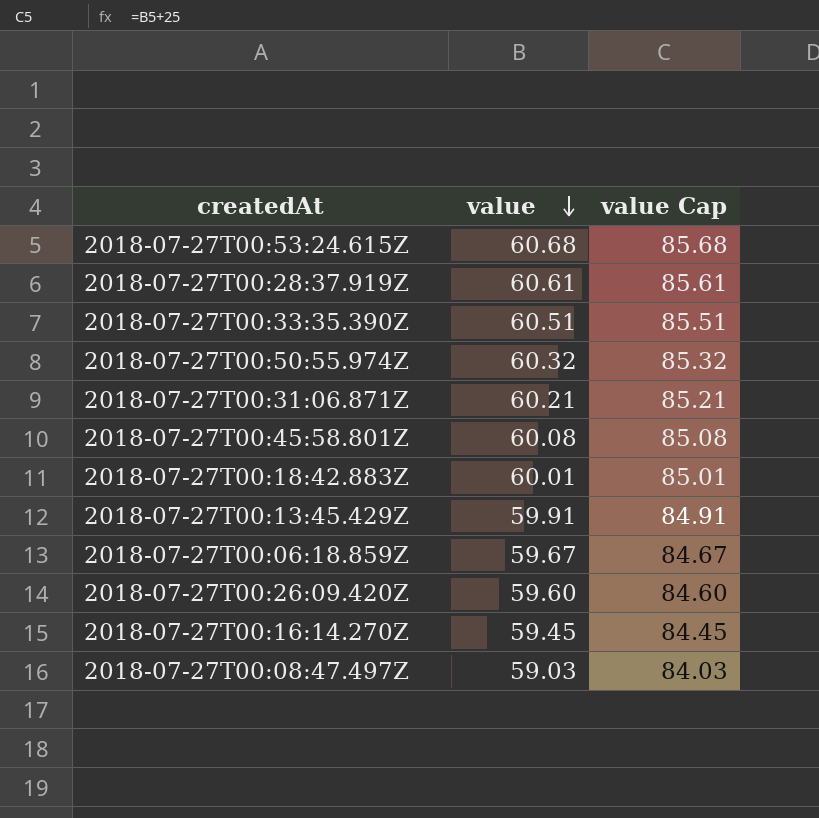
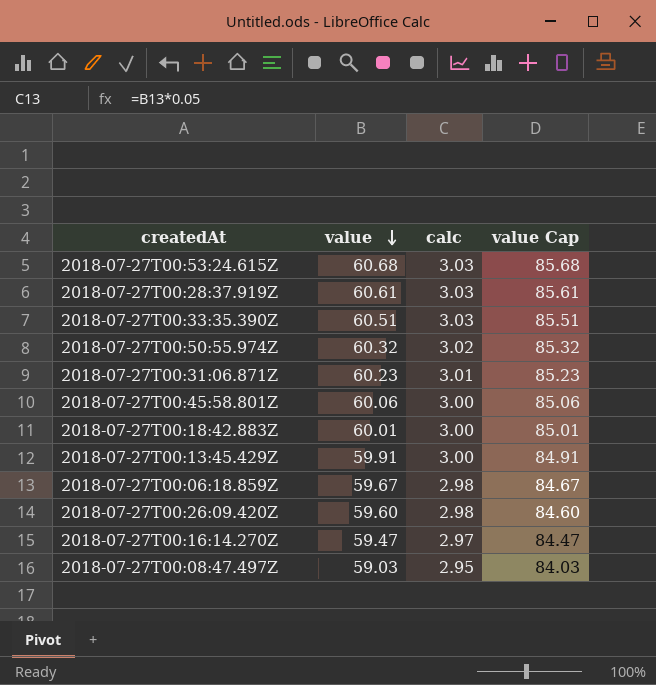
column calc | formula: none -> [value] * 0.05
2018-07-27T00:31:06.871Z | value: 60.21 -> 60.23
2018-07-27T00:31:06.871Z | value Cap: 85.21 -> 85.23
2018-07-27T00:45:58.801Z | value: 60.08 -> 60.06
2018-07-27T00:45:58.801Z | value Cap: 85.08 -> 85.06
2018-07-27T00:16:14.270Z | value: 59.45 -> 59.47
2018-07-27T00:16:14.270Z | value Cap: 84.45 -> 84.47

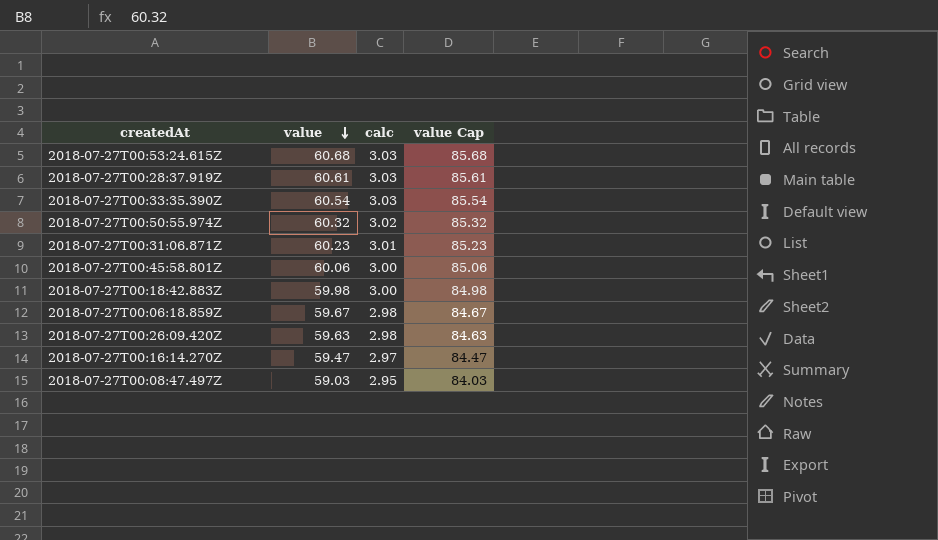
row 2018-07-27T00:13:45.429Z: 59.91 | 3.00 | 84.91 -> none
2018-07-27T00:33:35.390Z | value: 60.51 -> 60.54
2018-07-27T00:33:35.390Z | value Cap: 85.51 -> 85.54
2018-07-27T00:18:42.883Z | value: 60.01 -> 59.98
2018-07-27T00:18:42.883Z | value Cap: 85.01 -> 84.98
2018-07-27T00:26:09.420Z | value: 59.60 -> 59.63
2018-07-27T00:26:09.420Z | value Cap: 84.60 -> 84.63

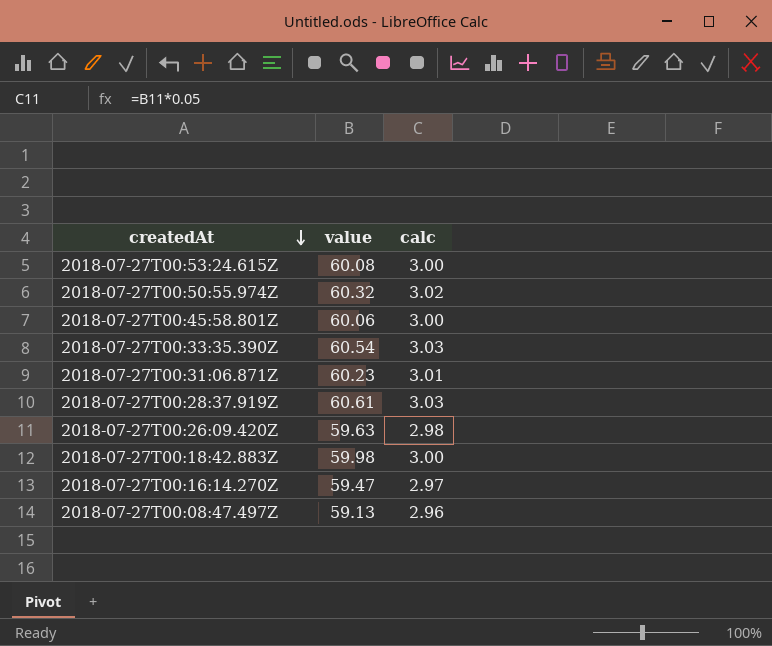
row order: value descending -> createdAt descending
column value Cap | formula: [value] + 25 -> none
row 2018-07-27T00:06:18.859Z: 59.67 | 2.98 | 84.67 -> none
2018-07-27T00:53:24.615Z | value: 60.68 -> 60.08
2018-07-27T00:53:24.615Z | calc: 3.03 -> 3.00
2018-07-27T00:08:47.497Z | value: 59.03 -> 59.13
2018-07-27T00:08:47.497Z | calc: 2.95 -> 2.96

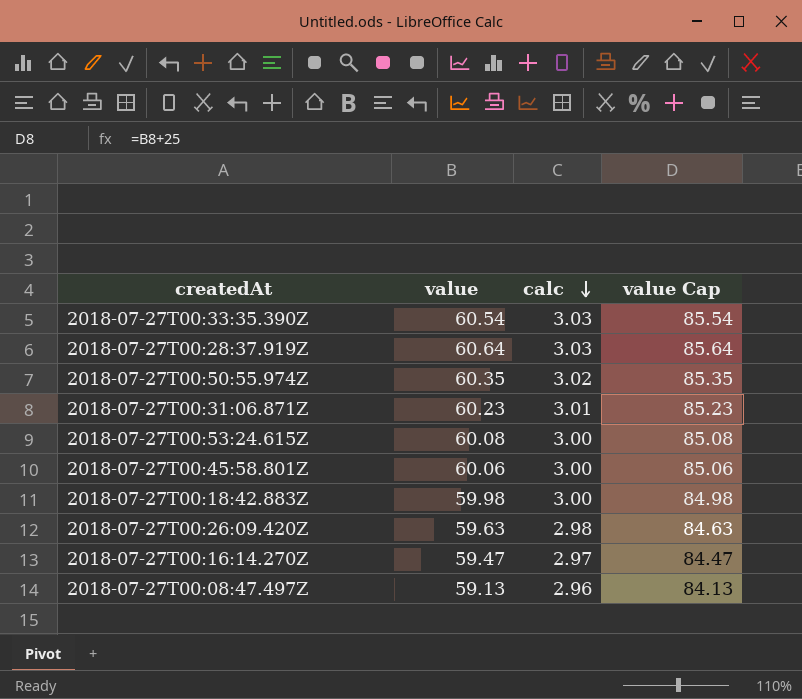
row order: createdAt descending -> calc descending
column value Cap | formula: none -> [value] + 25
2018-07-27T00:28:37.919Z | value: 60.61 -> 60.64
2018-07-27T00:50:55.974Z | value: 60.32 -> 60.35

